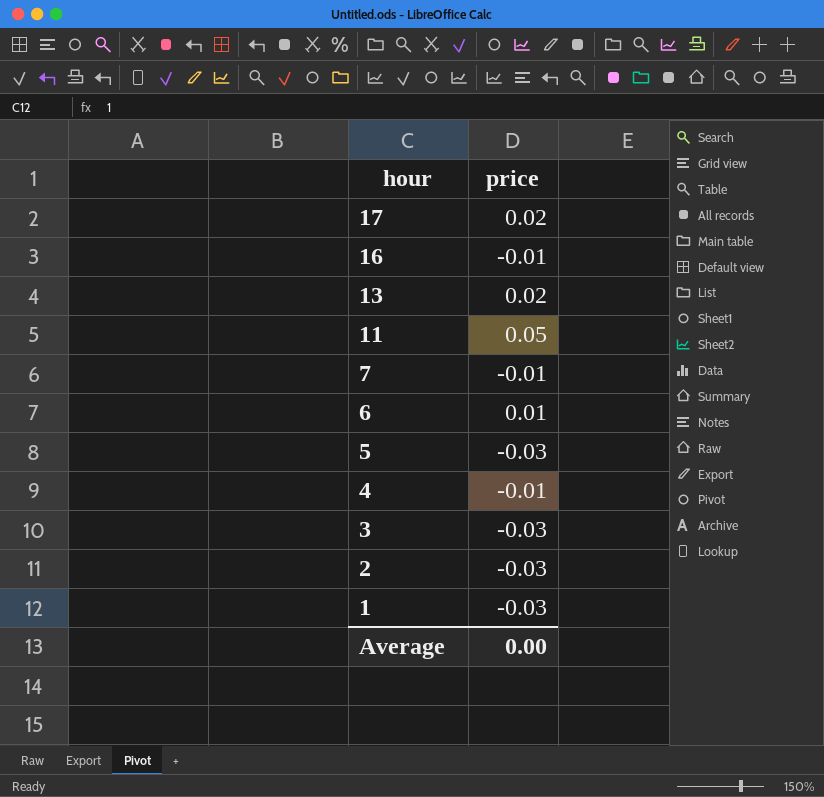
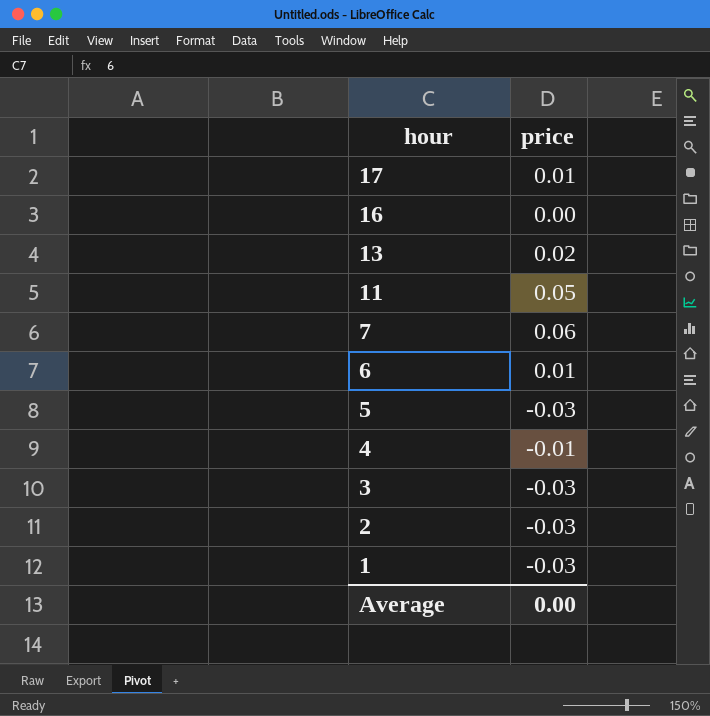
17 | price: 0.02 -> 0.01
16 | price: -0.01 -> 0.00
7 | price: -0.01 -> 0.06

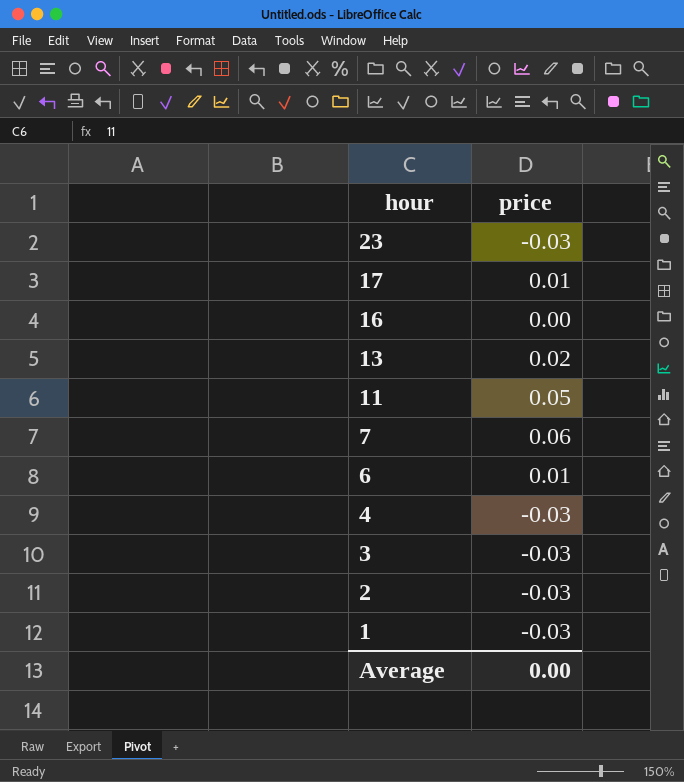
row 5: -0.03 -> none
row 23: none -> -0.03
4 | price: -0.01 -> -0.03

